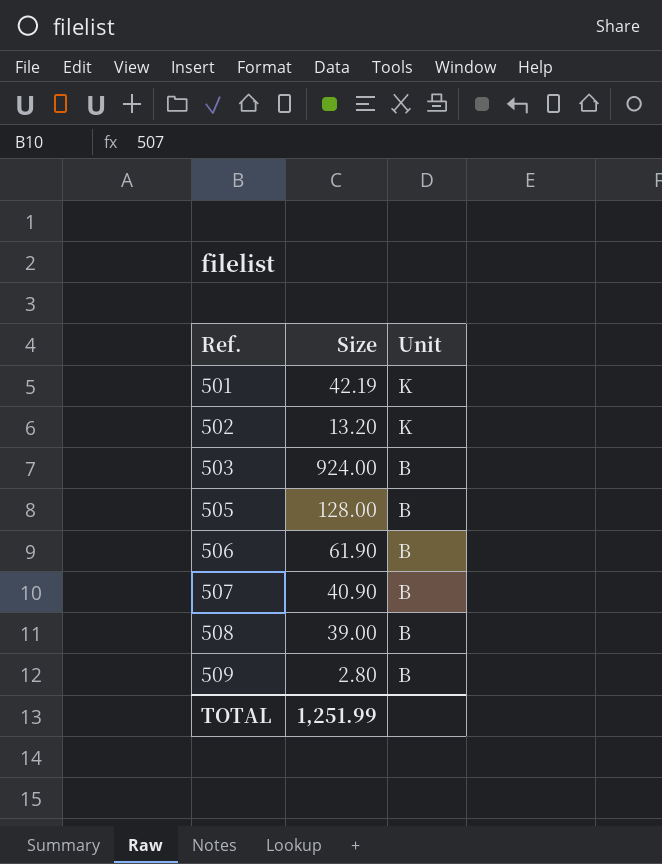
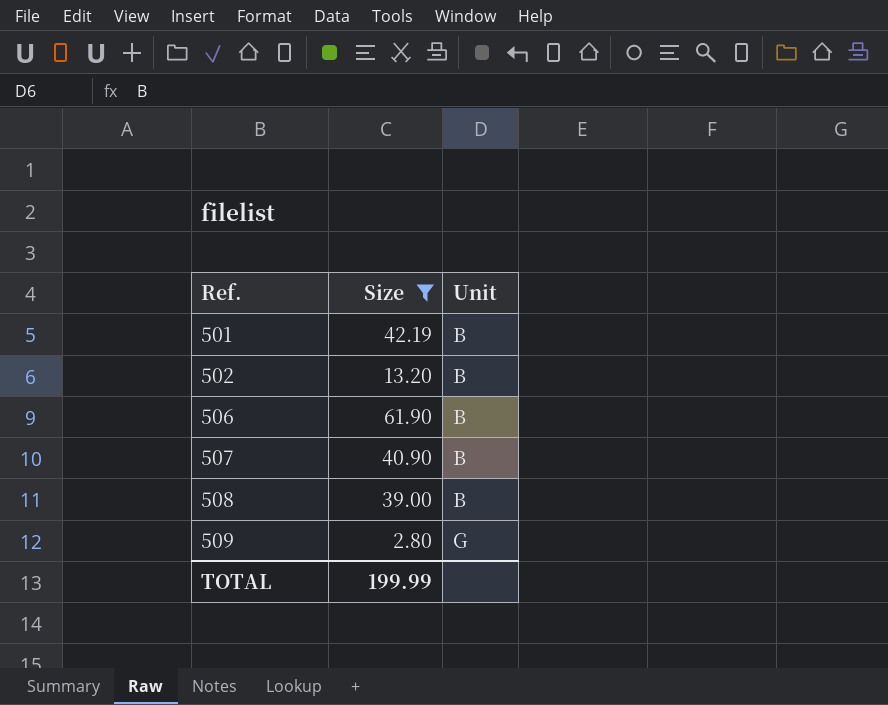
filter: none -> Size <= 61.90
501 | Unit: K -> B
502 | Unit: K -> B
509 | Unit: B -> G
TOTAL | Size: 1,251.99 -> 199.99

